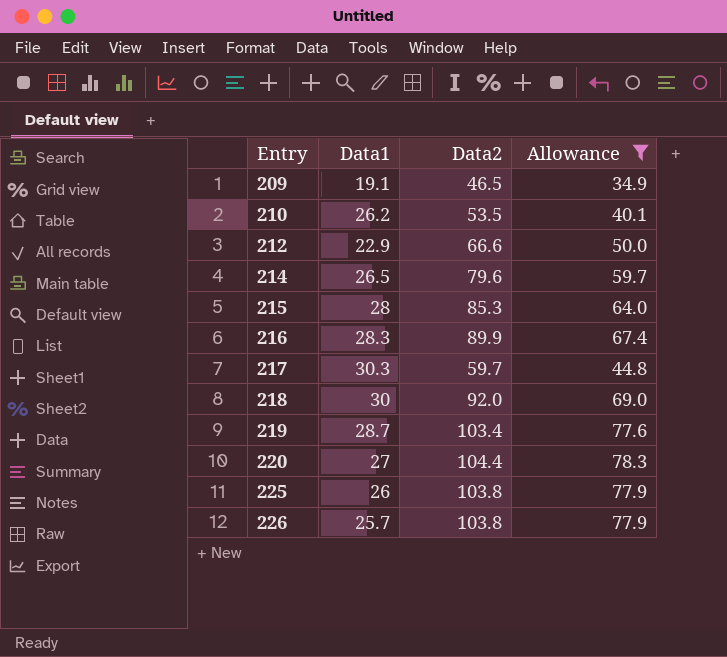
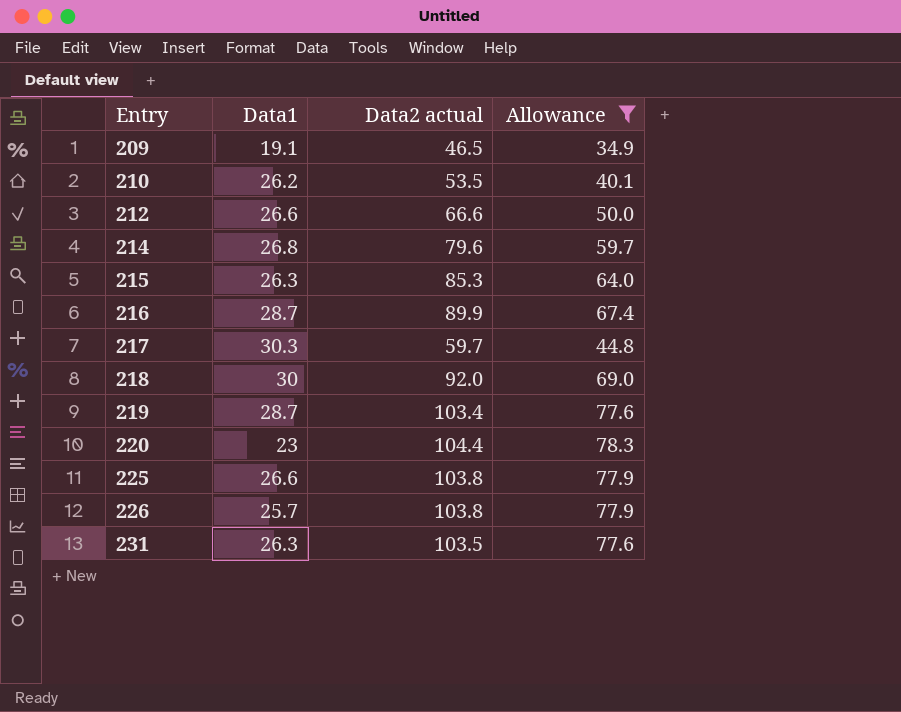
column name: Data2 -> Data2 actual
212 | Data1: 22.9 -> 26.6
214 | Data1: 26.5 -> 26.8
215 | Data1: 28 -> 26.3
216 | Data1: 28.3 -> 28.7
220 | Data1: 27 -> 23
225 | Data1: 26 -> 26.6
row 231: none -> 26.3 | 103.5 | 77.6

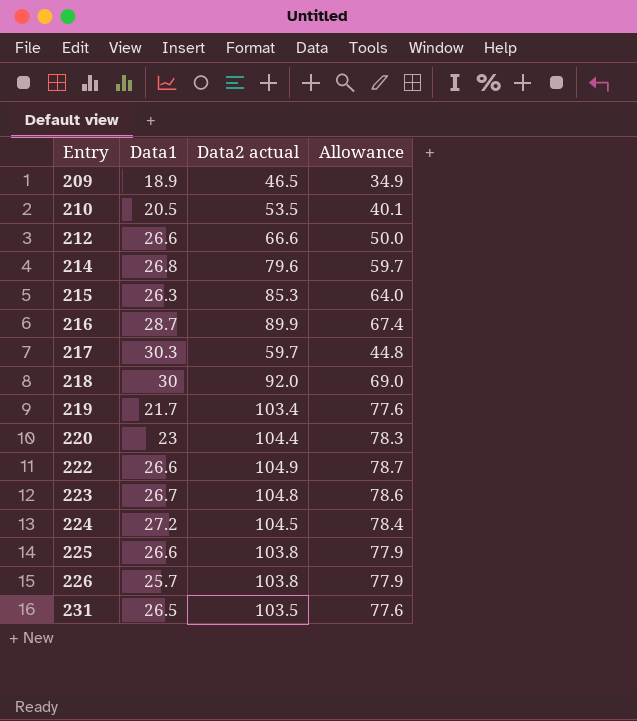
filter: Allowance <= 78.3 -> none
209 | Data1: 19.1 -> 18.9
210 | Data1: 26.2 -> 20.5
219 | Data1: 28.7 -> 21.7
231 | Data1: 26.3 -> 26.5

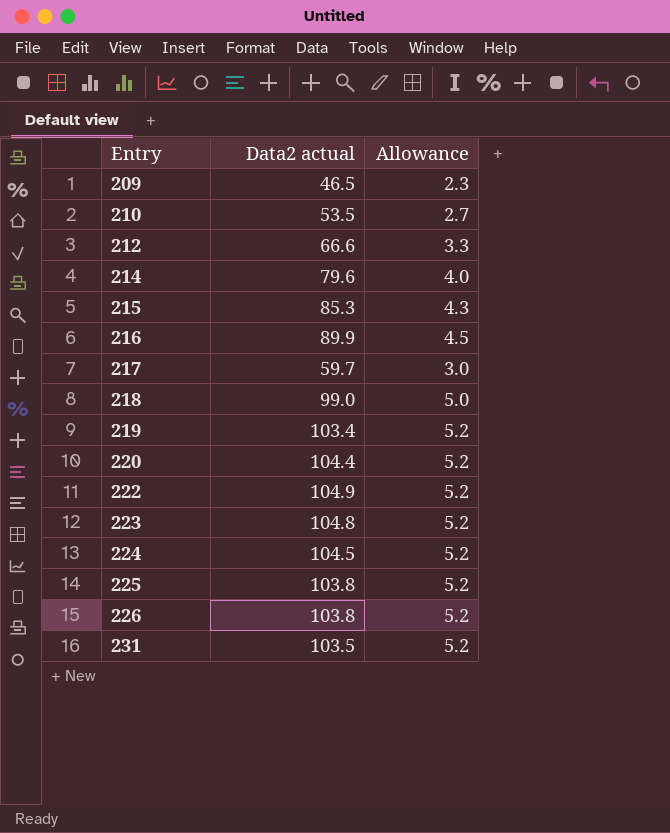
column Data1 | position: 2 -> none
column Allowance | formula: [Data2 actual] * 0.75 -> [Data2 actual] * 0.05
218 | Data2 actual: 92.0 -> 99.0

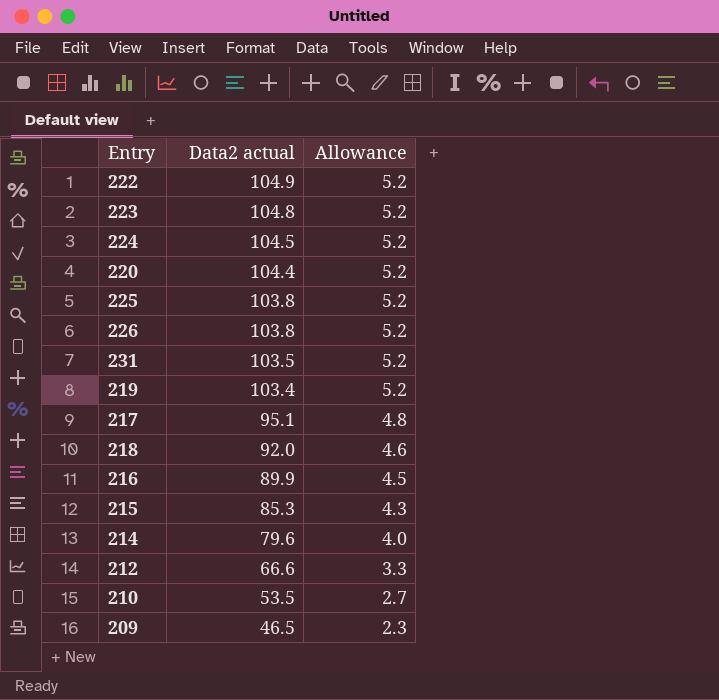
row order: Entry ascending -> Data2 actual descending
217 | Data2 actual: 59.7 -> 95.1
217 | Allowance: 3.0 -> 4.8
218 | Data2 actual: 99.0 -> 92.0
218 | Allowance: 5.0 -> 4.6

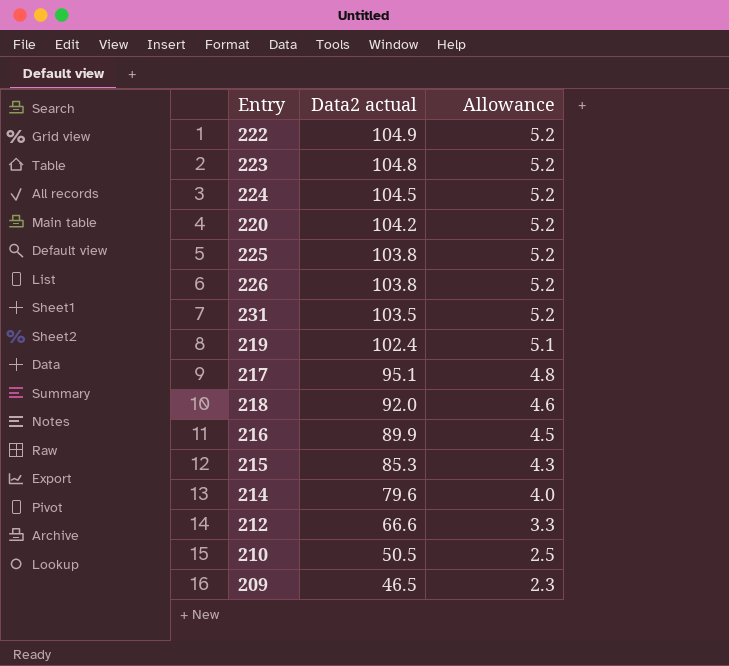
220 | Data2 actual: 104.4 -> 104.2
219 | Data2 actual: 103.4 -> 102.4
219 | Allowance: 5.2 -> 5.1
210 | Data2 actual: 53.5 -> 50.5
210 | Allowance: 2.7 -> 2.5

